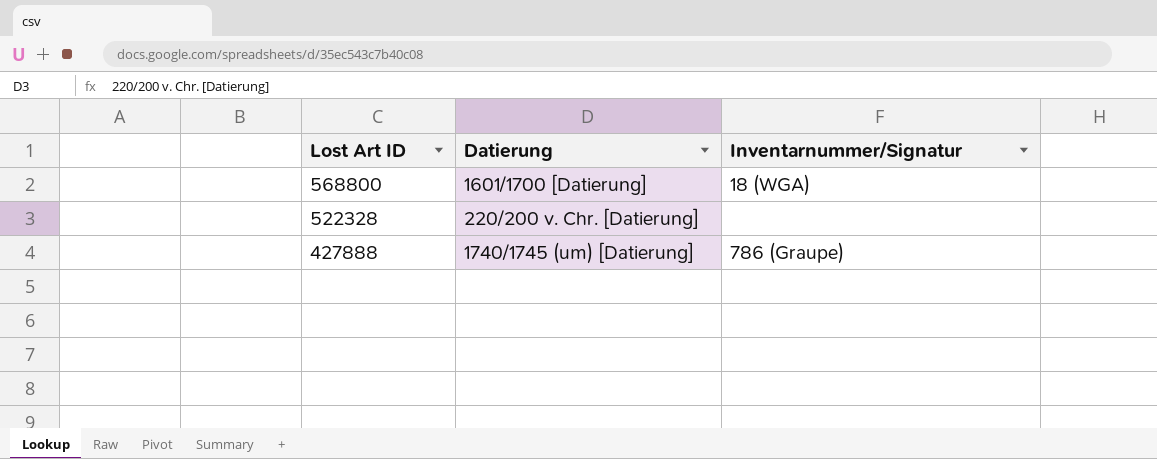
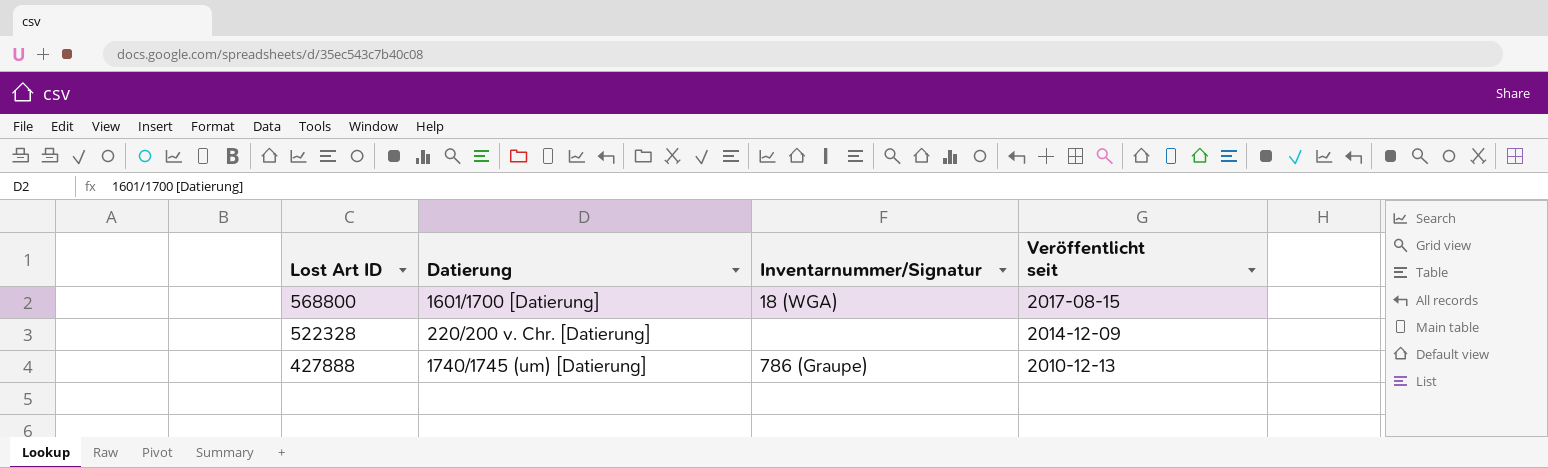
column Veröffentlicht seit | position: none -> 4

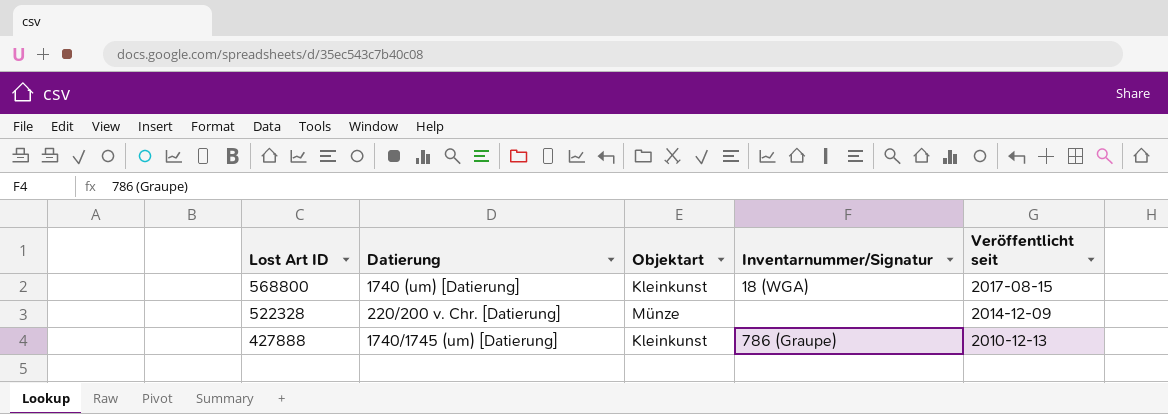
column Objektart | position: none -> 3
568800 | Datierung: 1601/1700 [Datierung] -> 1740 (um) [Datierung]

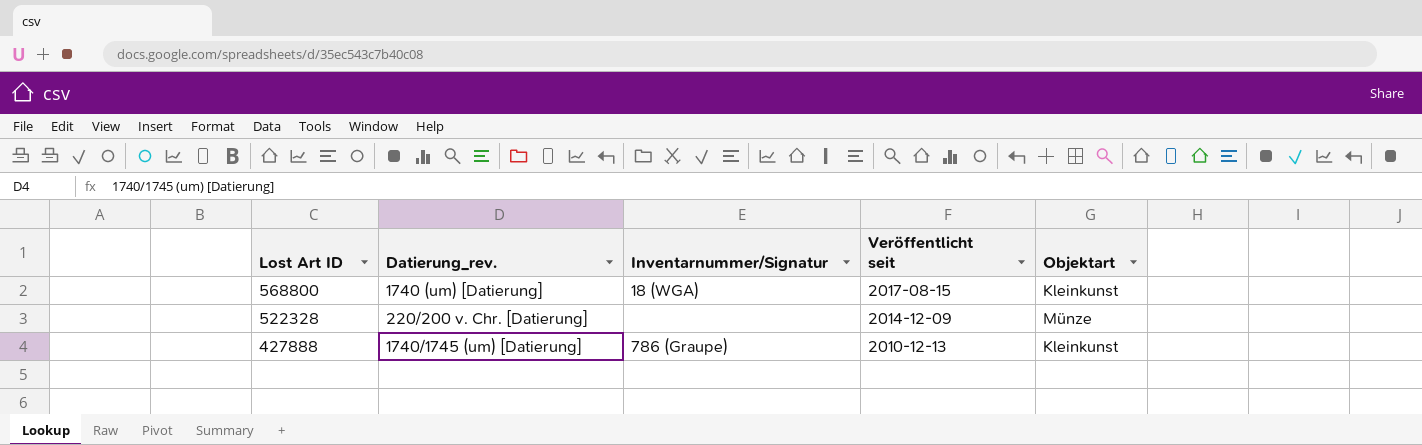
column name: Datierung -> Datierung_rev.
column Objektart | position: 3 -> 5

